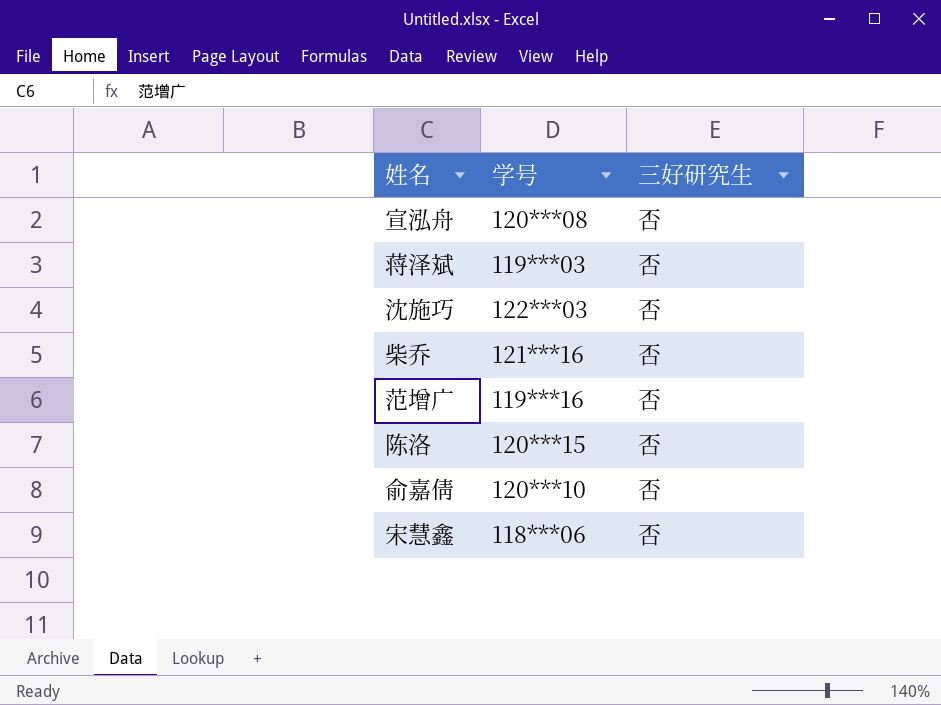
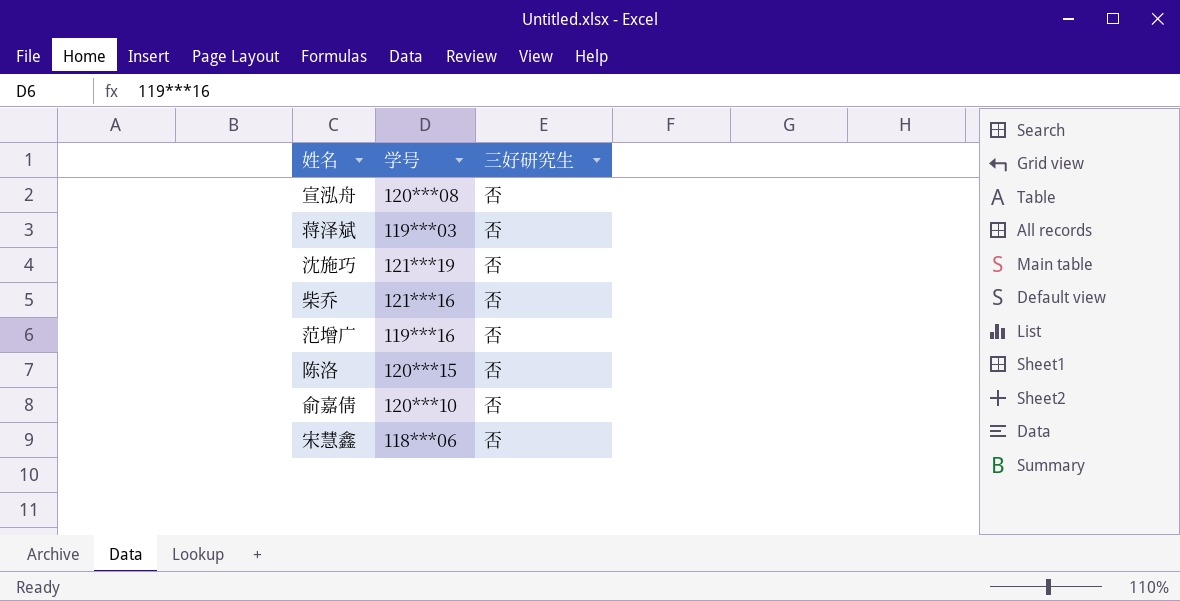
沈施巧 | 学号: 122***03 -> 121***19

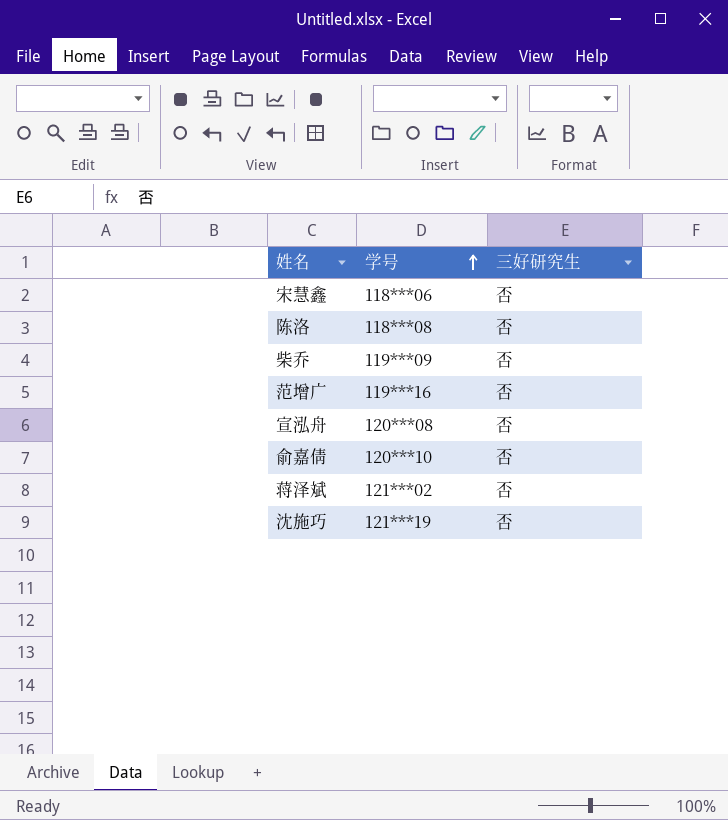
row order: none -> 学号 ascending
陈洛 | 学号: 120***15 -> 118***08
柴乔 | 学号: 121***16 -> 119***09
蒋泽斌 | 学号: 119***03 -> 121***02

